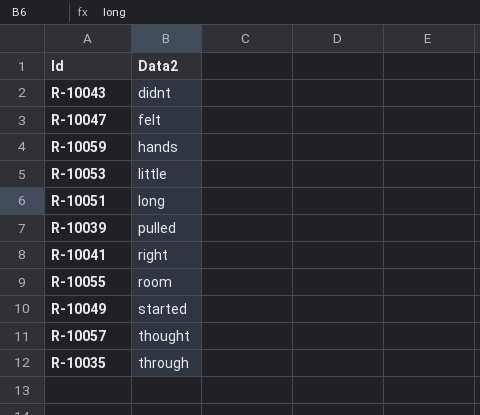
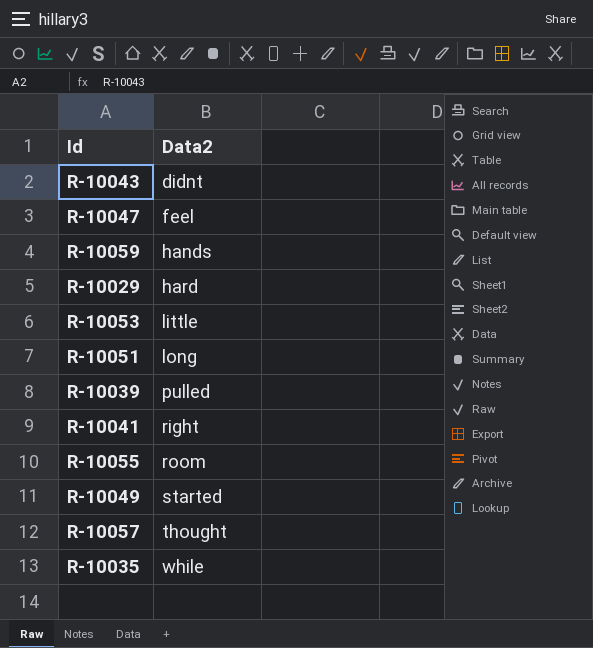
R-10047 | Data2: felt -> feel
row R-10029: none -> hard
R-10035 | Data2: through -> while

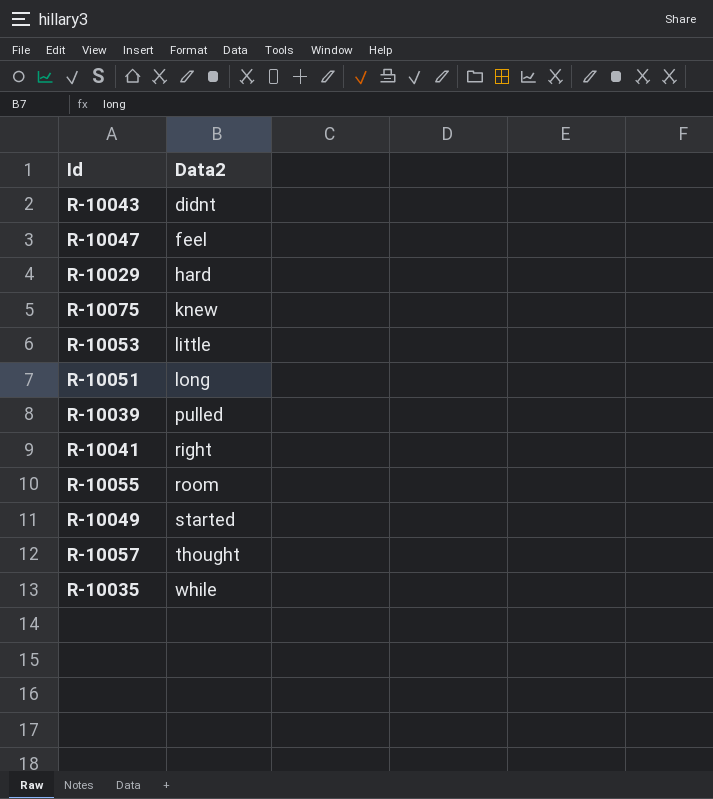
row R-10059: hands -> none
row R-10075: none -> knew

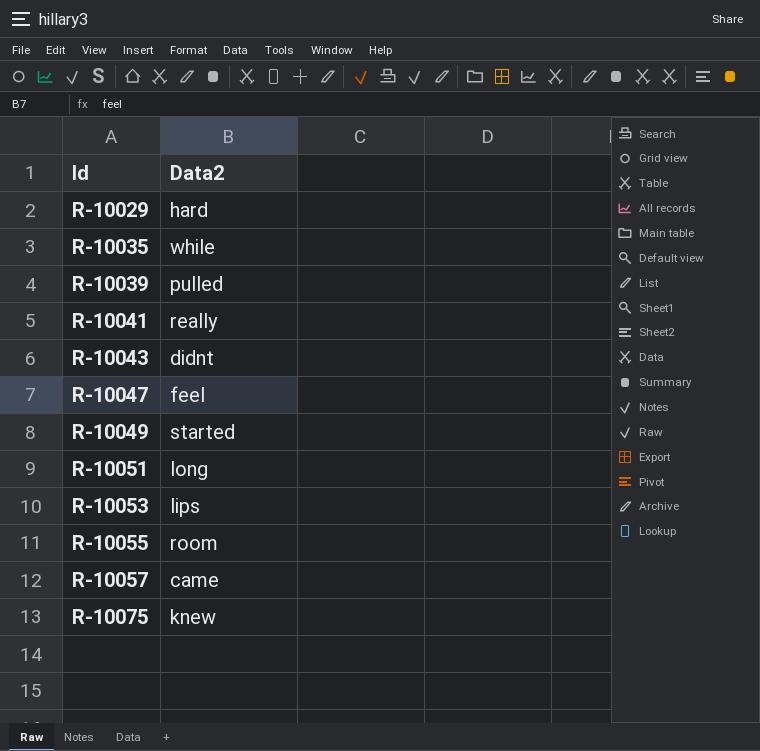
row order: Data2 ascending -> Id ascending
R-10041 | Data2: right -> really
R-10053 | Data2: little -> lips
R-10057 | Data2: thought -> came

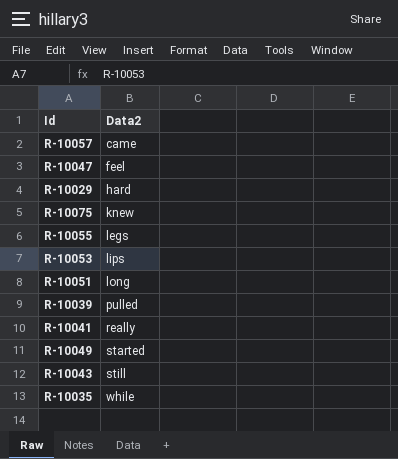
row order: Id ascending -> Data2 ascending
R-10055 | Data2: room -> legs
R-10043 | Data2: didnt -> still

